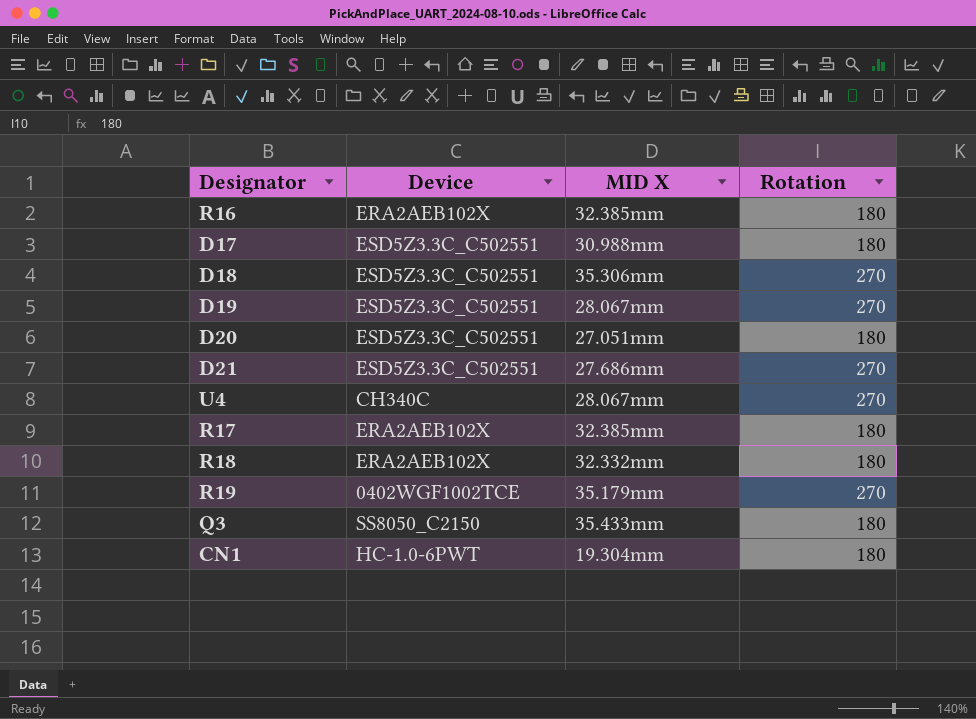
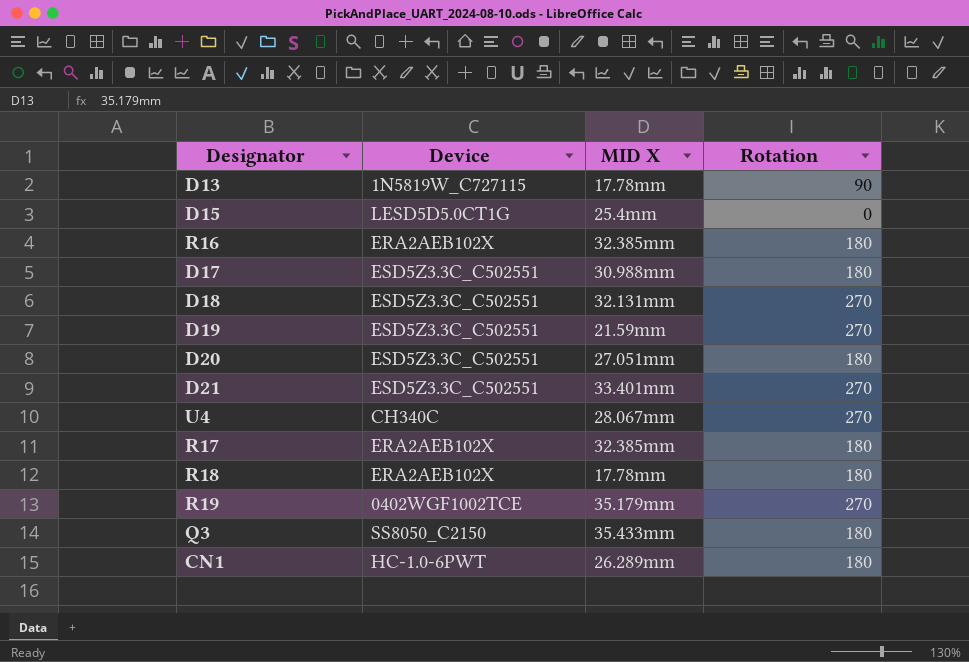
row D13: none -> 1N5819W_C727115 | 17.78mm | 90
row D15: none -> LESD5D5.0CT1G | 25.4mm | 0
D18 | MID X: 35.306mm -> 32.131mm
D19 | MID X: 28.067mm -> 21.59mm
D21 | MID X: 27.686mm -> 33.401mm
R18 | MID X: 32.332mm -> 17.78mm
CN1 | MID X: 19.304mm -> 26.289mm

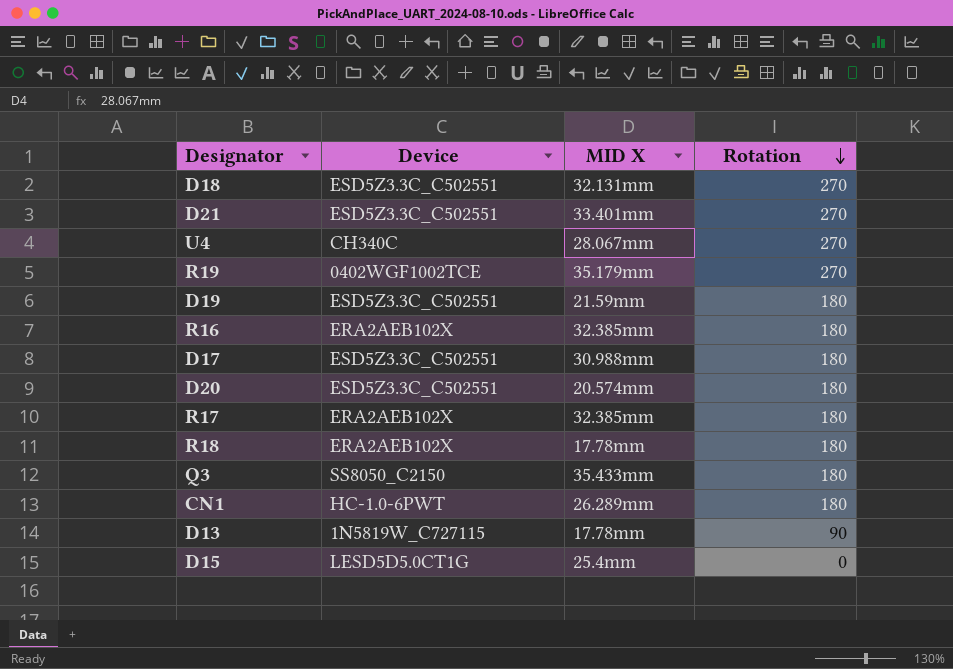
row order: none -> Rotation descending
D19 | Rotation: 270 -> 180
D20 | MID X: 27.051mm -> 20.574mm

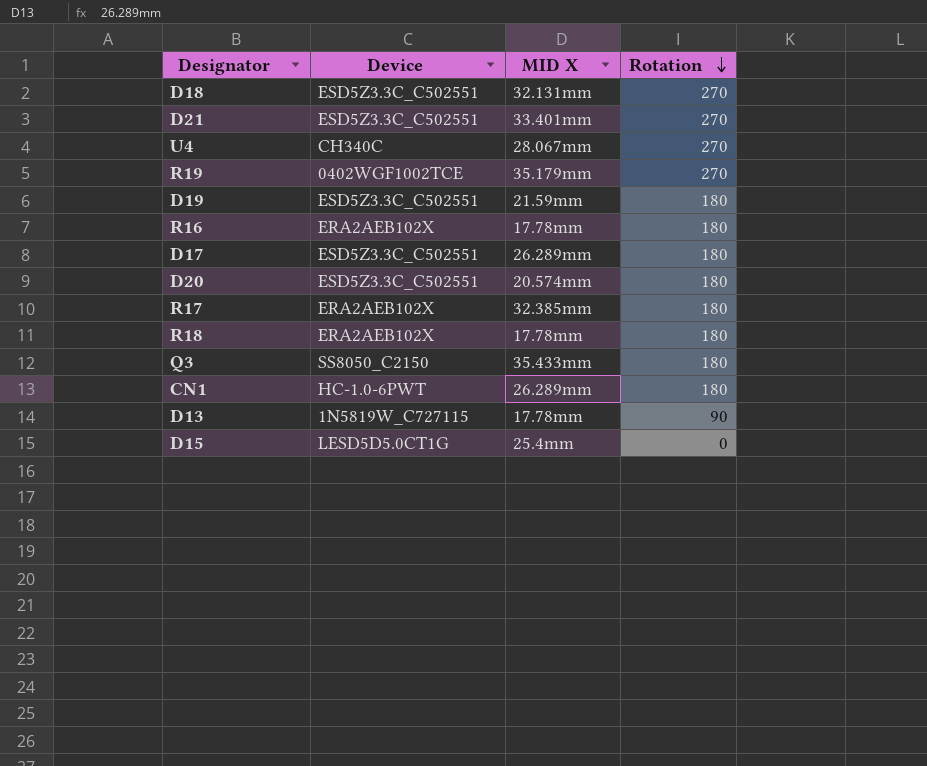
R16 | MID X: 32.385mm -> 17.78mm
D17 | MID X: 30.988mm -> 26.289mm

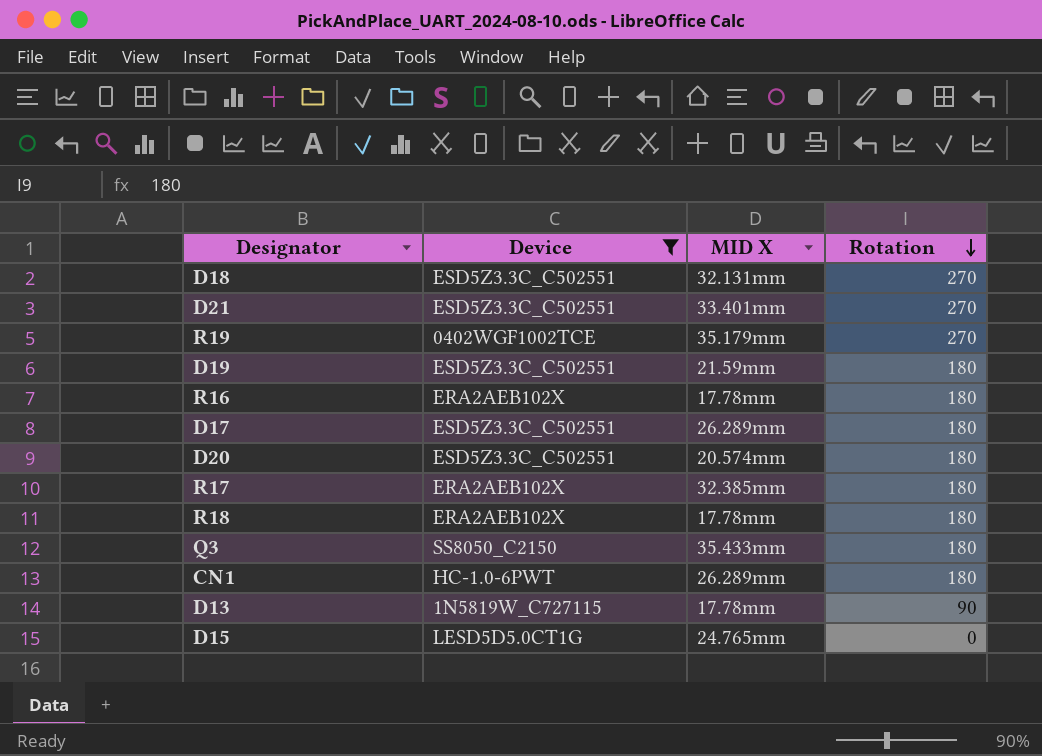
filter: none -> Device != CH340C
D15 | MID X: 25.4mm -> 24.765mm

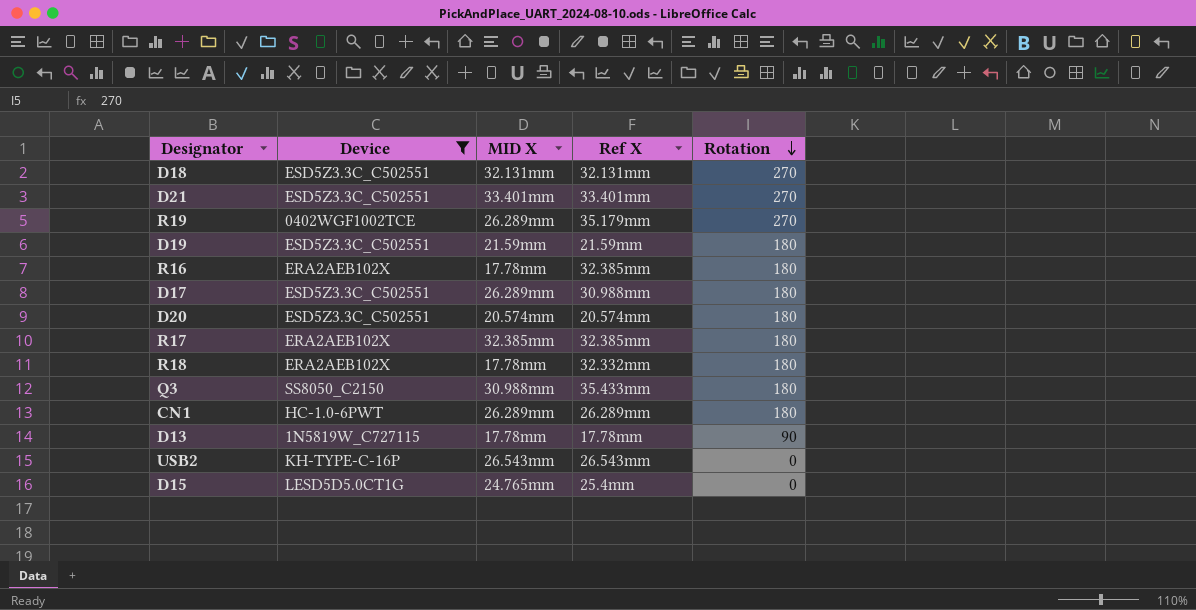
column Ref X | position: none -> 4
R19 | MID X: 35.179mm -> 26.289mm
Q3 | MID X: 35.433mm -> 30.988mm
row USB2: none -> KH-TYPE-C-16P | 26.543mm | 26.543mm | 0

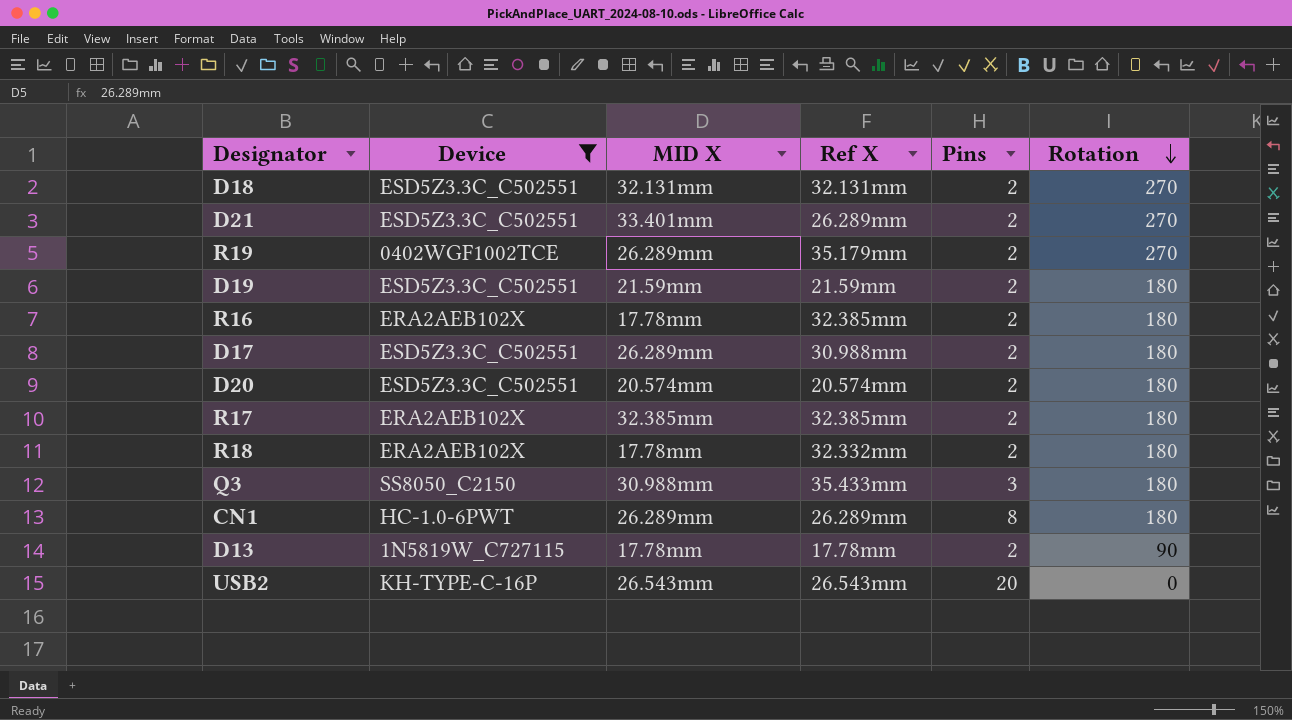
column Pins | position: none -> 5
row D15: LESD5D5.0CT1G | 24.765mm | 25.4mm | 0 -> none
D21 | Ref X: 33.401mm -> 26.289mm

